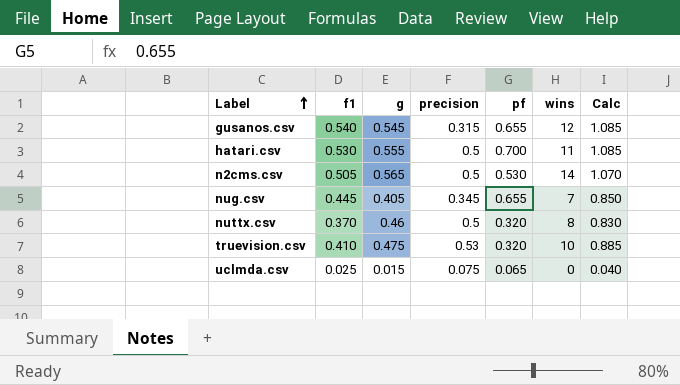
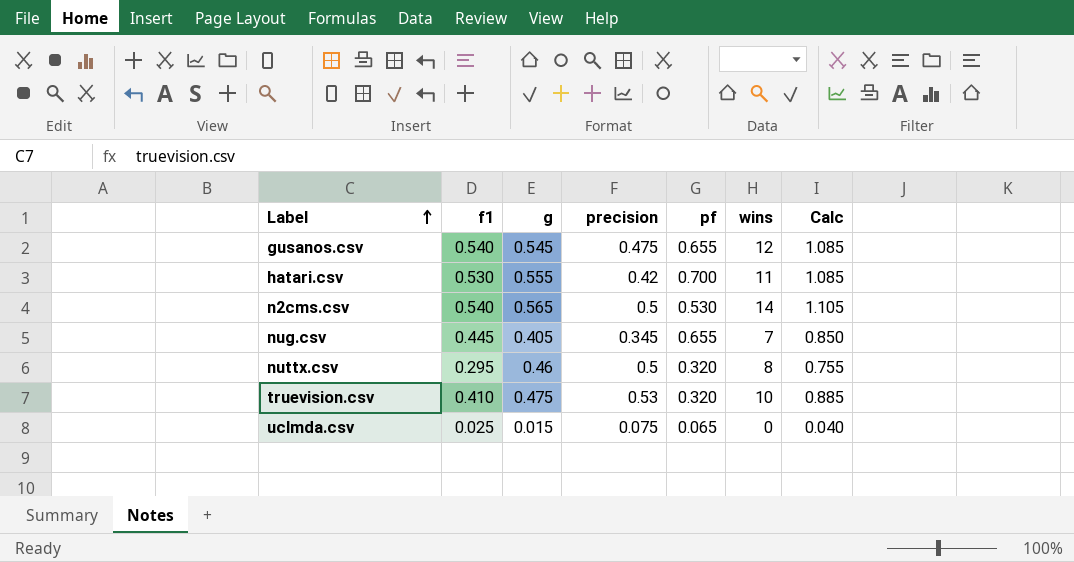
gusanos.csv | precision: 0.315 -> 0.475
hatari.csv | precision: 0.5 -> 0.42
n2cms.csv | f1: 0.505 -> 0.540
n2cms.csv | Calc: 1.070 -> 1.105
nuttx.csv | f1: 0.370 -> 0.295
nuttx.csv | Calc: 0.830 -> 0.755

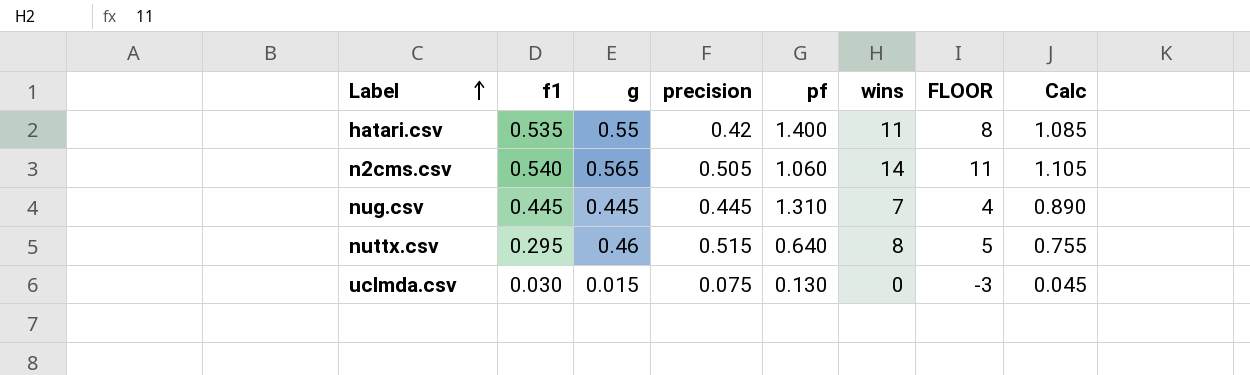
column FLOOR | formula: none -> [wins] - 3
row gusanos.csv: 0.540 | 0.545 | 0.475 | 0.655 | 12 | 1.085 -> none
row truevision.csv: 0.410 | 0.475 | 0.53 | 0.320 | 10 | 0.885 -> none
hatari.csv | f1: 0.530 -> 0.535
hatari.csv | g: 0.555 -> 0.55
hatari.csv | pf: 0.700 -> 1.400
n2cms.csv | precision: 0.5 -> 0.505
n2cms.csv | pf: 0.530 -> 1.060
nug.csv | g: 0.405 -> 0.445
nug.csv | precision: 0.345 -> 0.445
nug.csv | pf: 0.655 -> 1.310
nug.csv | Calc: 0.850 -> 0.890
nuttx.csv | precision: 0.5 -> 0.515
nuttx.csv | pf: 0.320 -> 0.640
uclmda.csv | f1: 0.025 -> 0.030
uclmda.csv | pf: 0.065 -> 0.130
uclmda.csv | Calc: 0.040 -> 0.045

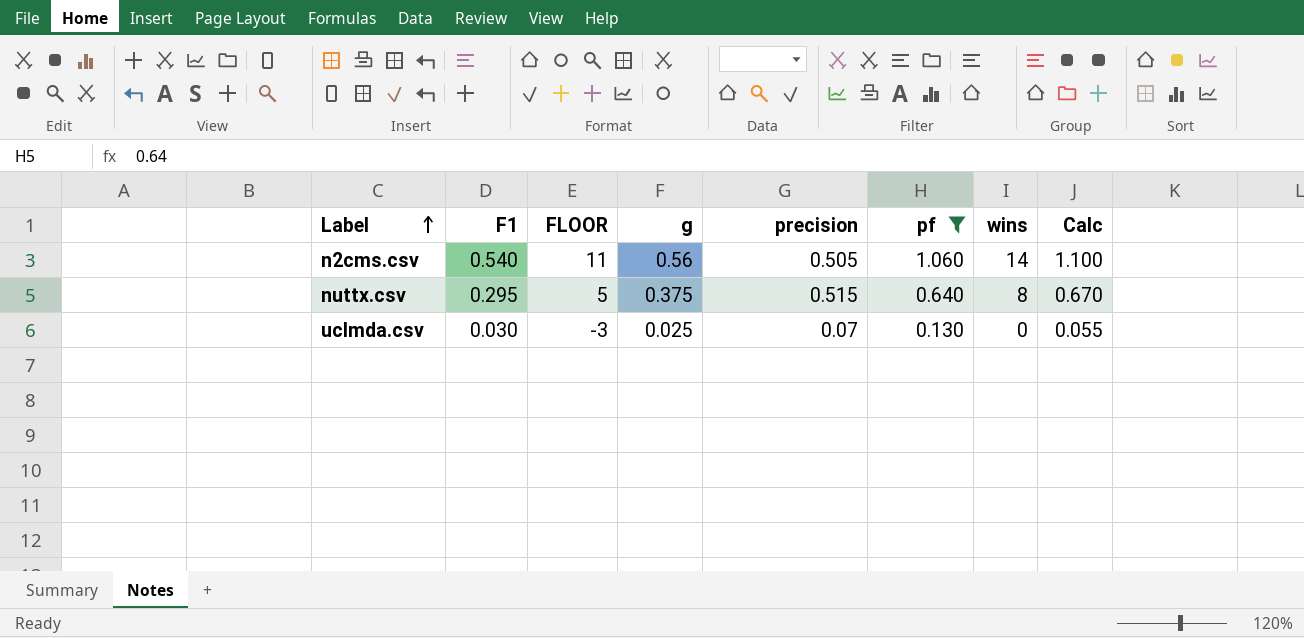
filter: none -> pf <= 1.060
column name: f1 -> F1
column FLOOR | position: 7 -> 3
n2cms.csv | g: 0.565 -> 0.56
n2cms.csv | Calc: 1.105 -> 1.100
nuttx.csv | g: 0.46 -> 0.375
nuttx.csv | Calc: 0.755 -> 0.670
uclmda.csv | g: 0.015 -> 0.025
uclmda.csv | precision: 0.075 -> 0.07
uclmda.csv | Calc: 0.045 -> 0.055

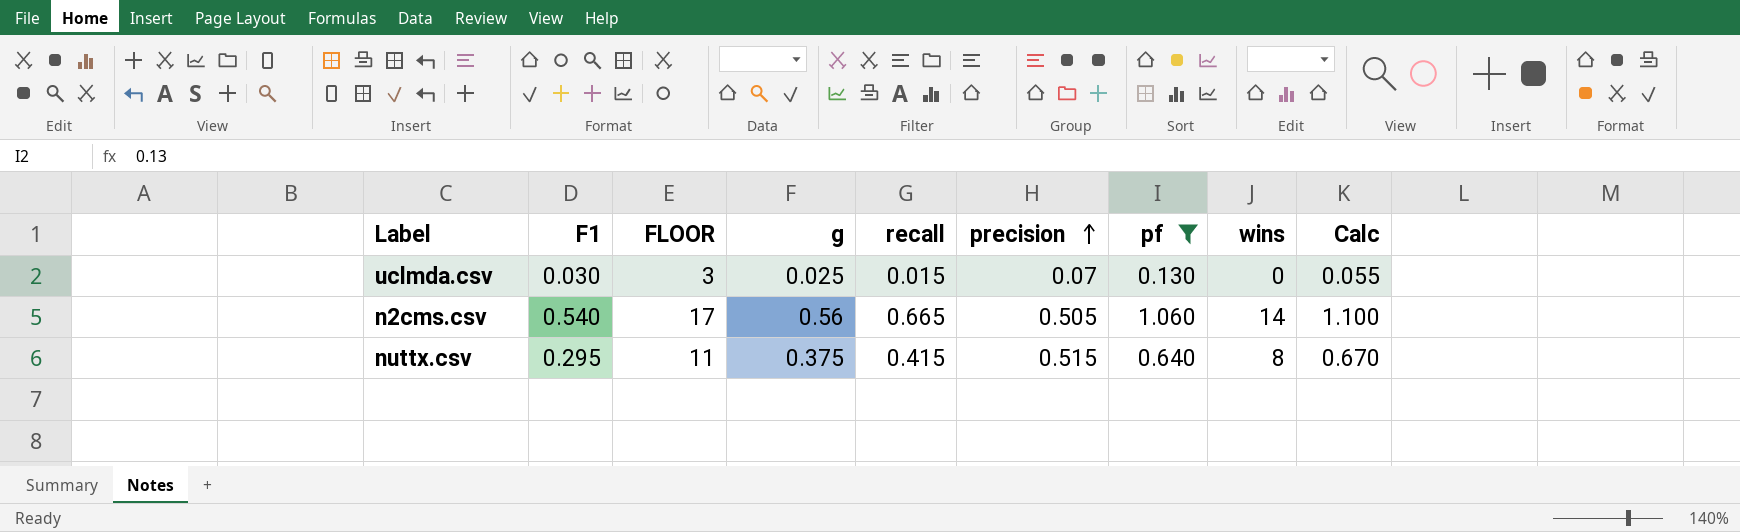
row order: Label ascending -> precision ascending
column FLOOR | formula: [wins] - 3 -> [wins] + 3
column recall | position: none -> 5

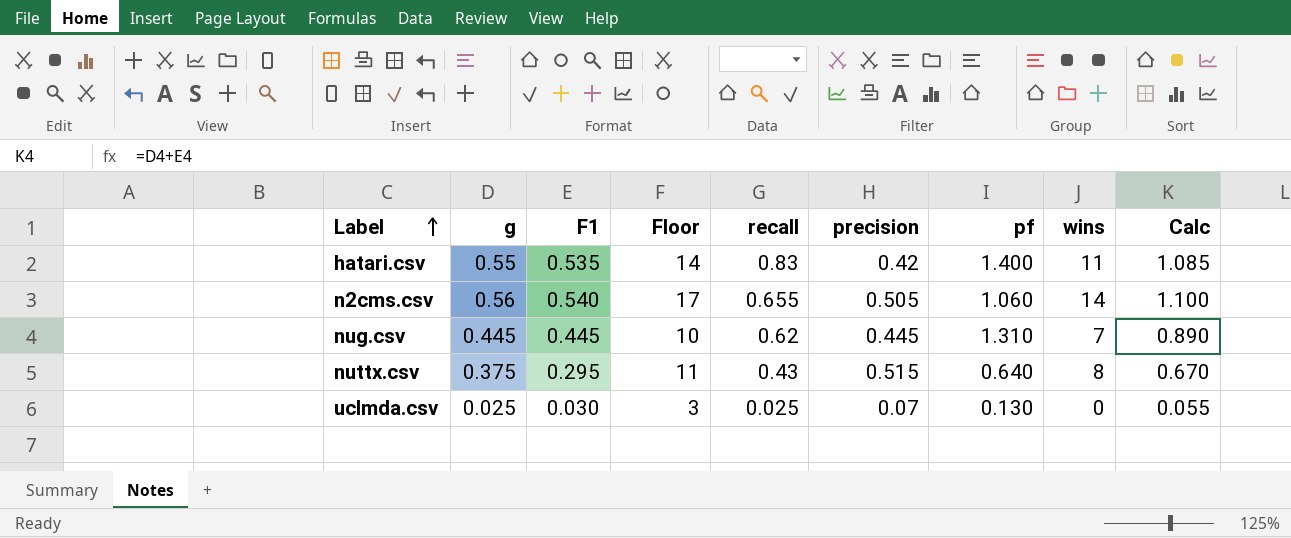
filter: pf <= 1.060 -> none
row order: precision ascending -> Label ascending
column g | position: 4 -> 2
column name: FLOOR -> Floor
n2cms.csv | recall: 0.665 -> 0.655
nuttx.csv | recall: 0.415 -> 0.43
uclmda.csv | recall: 0.015 -> 0.025

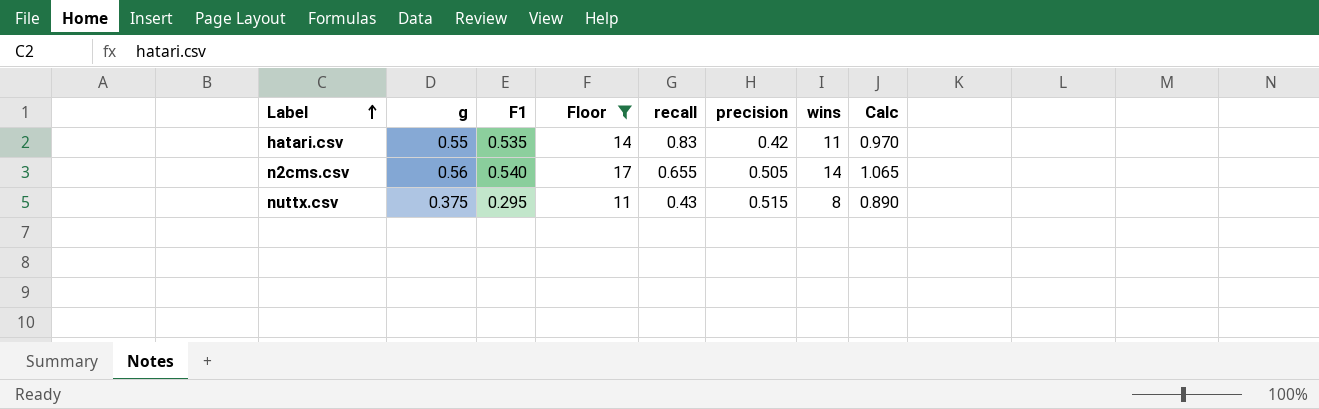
filter: none -> Floor >= 11
column pf | position: 7 -> none
column Calc | formula: [g] + [F1] -> [g] + [precision]

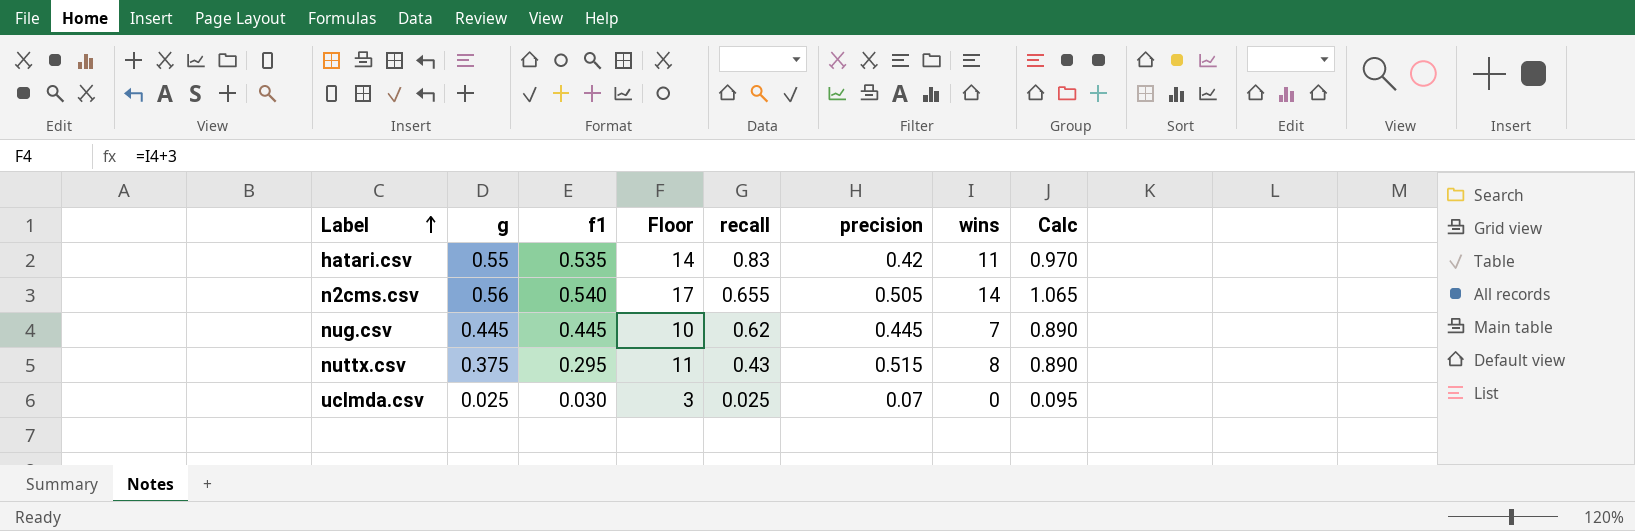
filter: Floor >= 11 -> none
column name: F1 -> f1

